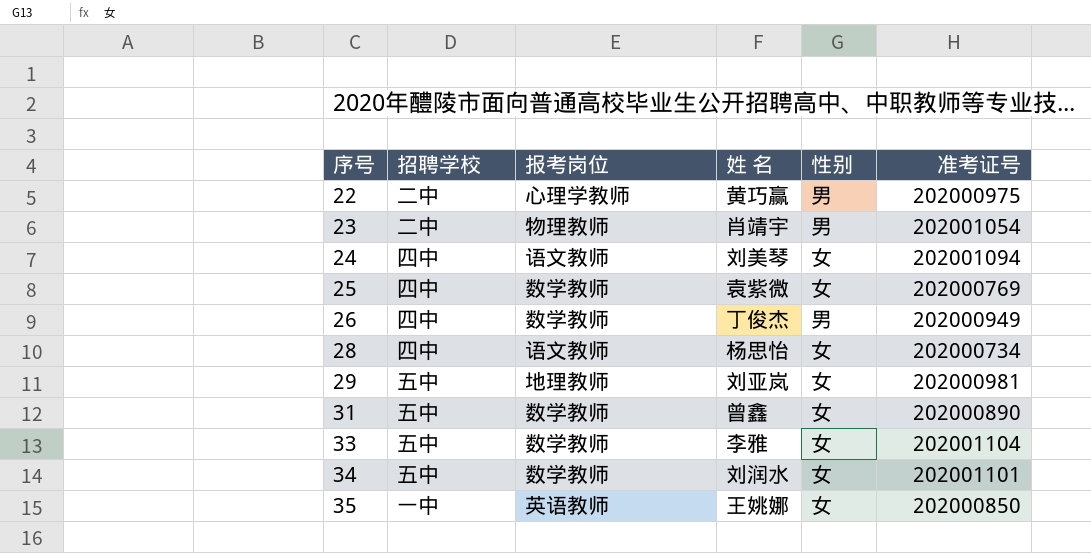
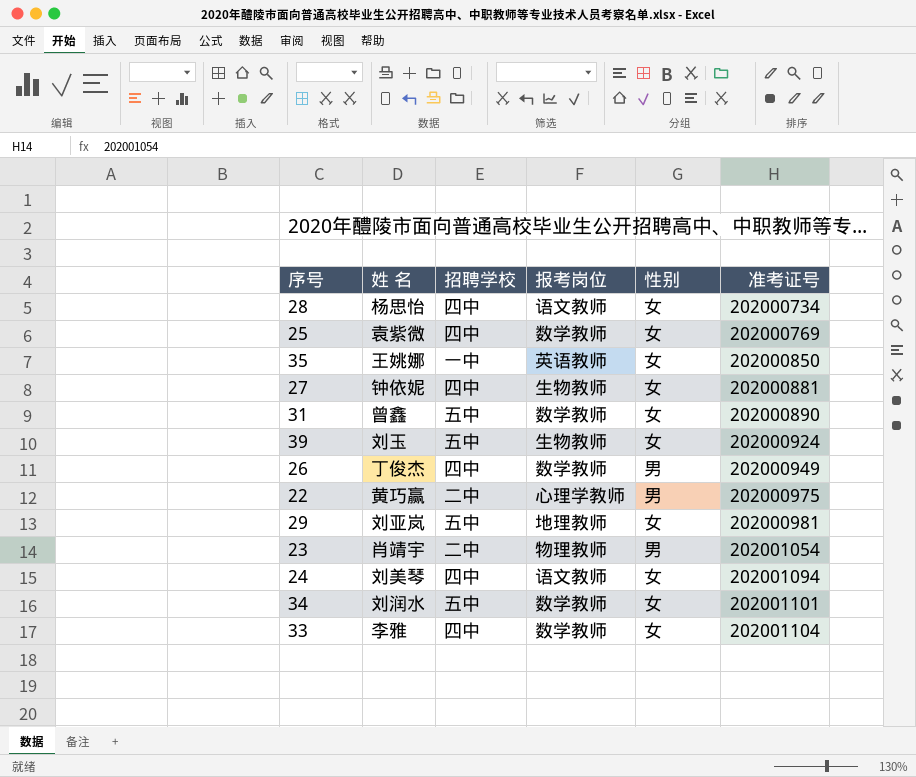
row order: 序号 ascending -> 准考证号 ascending
column 姓 名 | position: 4 -> 2
row 27: none -> 钟依妮 | 四中 | 生物教师 | 女 | 202000881
row 39: none -> 刘玉 | 五中 | 生物教师 | 女 | 202000924
33 | 招聘学校: 五中 -> 四中

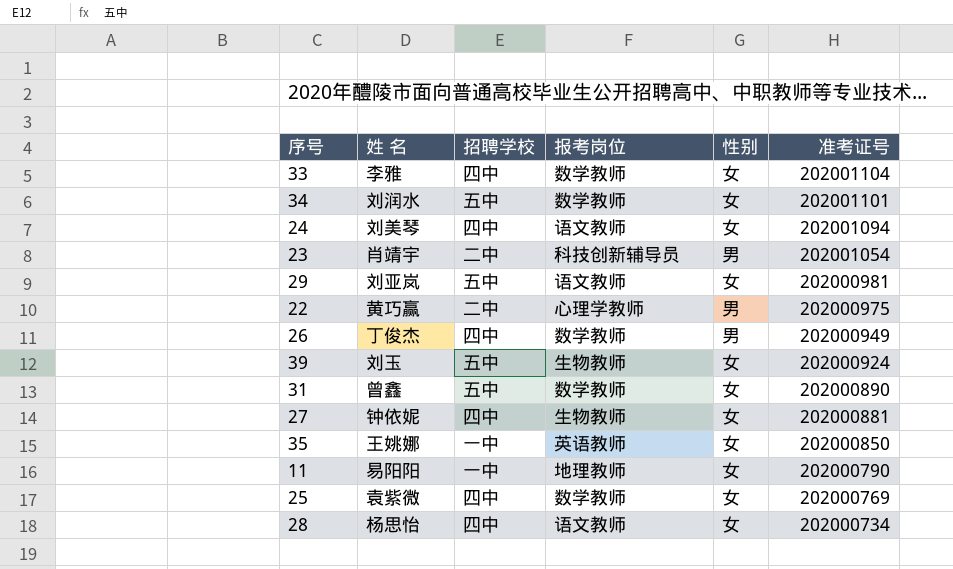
row order: 准考证号 ascending -> 准考证号 descending
23 | 报考岗位: 物理教师 -> 科技创新辅导员
29 | 报考岗位: 地理教师 -> 语文教师
row 11: none -> 易阳阳 | 一中 | 地理教师 | 女 | 202000790

